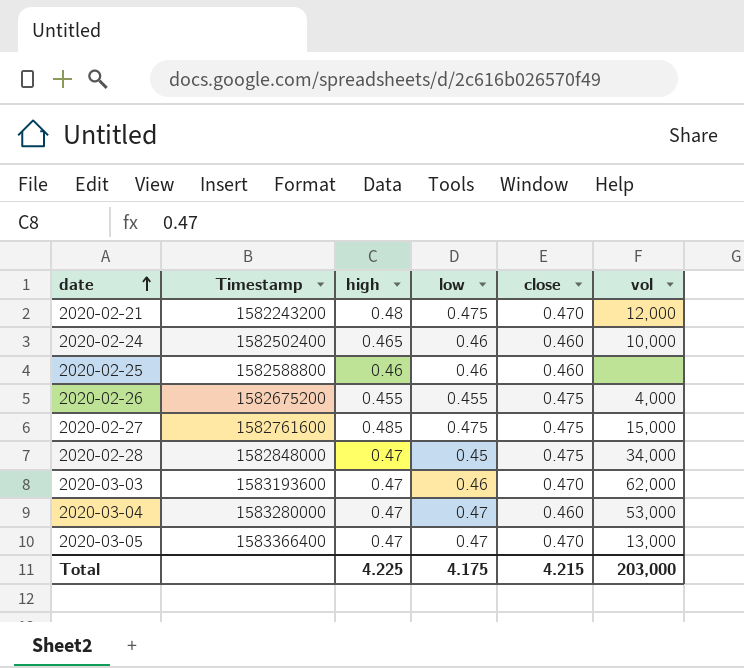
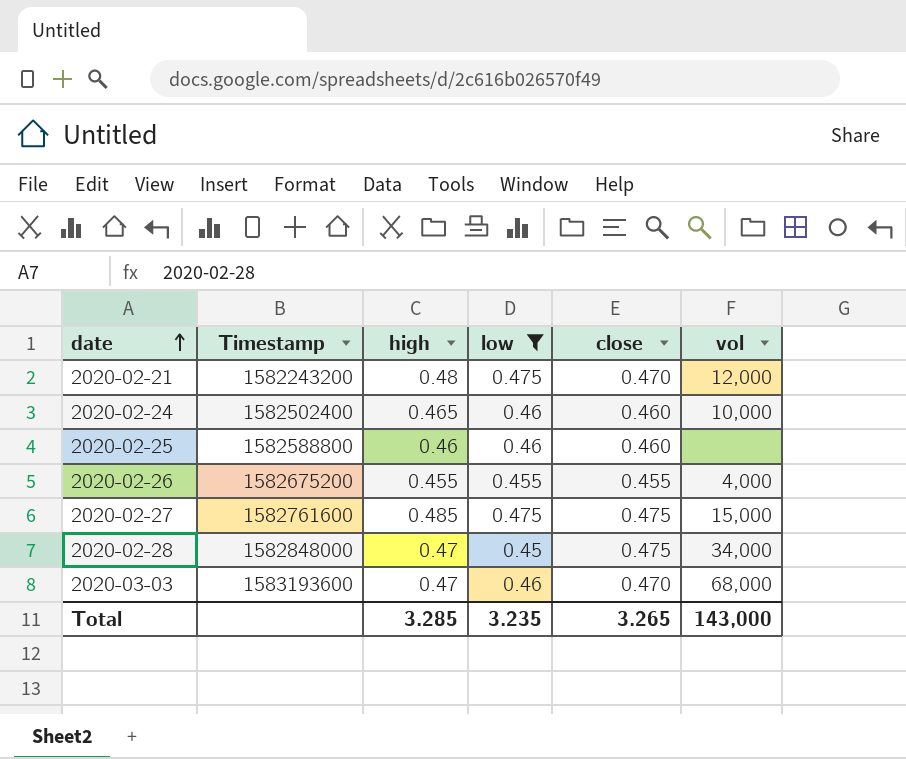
filter: none -> low != 0.47
2020-02-26 | close: 0.475 -> 0.455
2020-03-03 | vol: 62,000 -> 68,000
Total | high: 4.225 -> 3.285
Total | low: 4.175 -> 3.235
Total | close: 4.215 -> 3.265
Total | vol: 203,000 -> 143,000

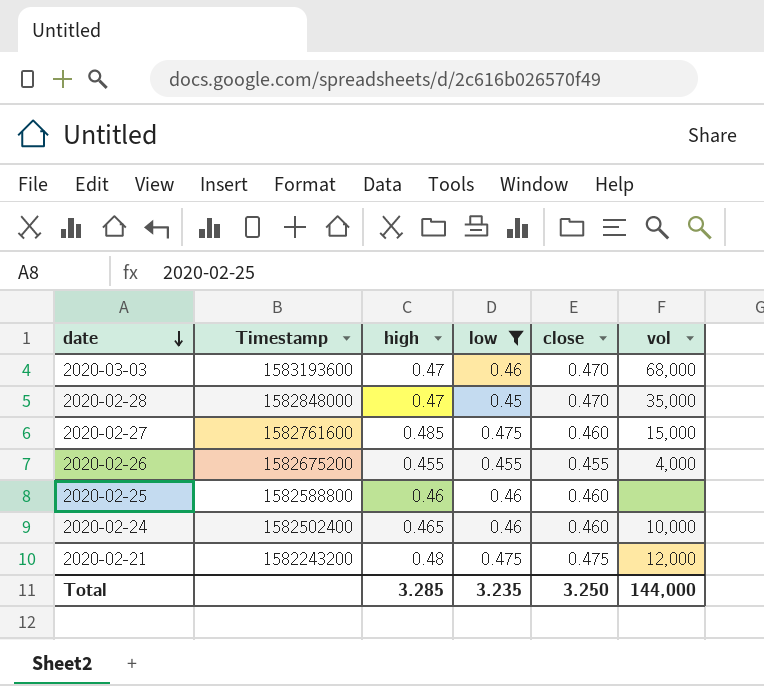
row order: date ascending -> date descending
2020-02-28 | close: 0.475 -> 0.470
2020-02-28 | vol: 34,000 -> 35,000
2020-02-27 | close: 0.475 -> 0.460
2020-02-21 | close: 0.470 -> 0.475
Total | close: 3.265 -> 3.250
Total | vol: 143,000 -> 144,000

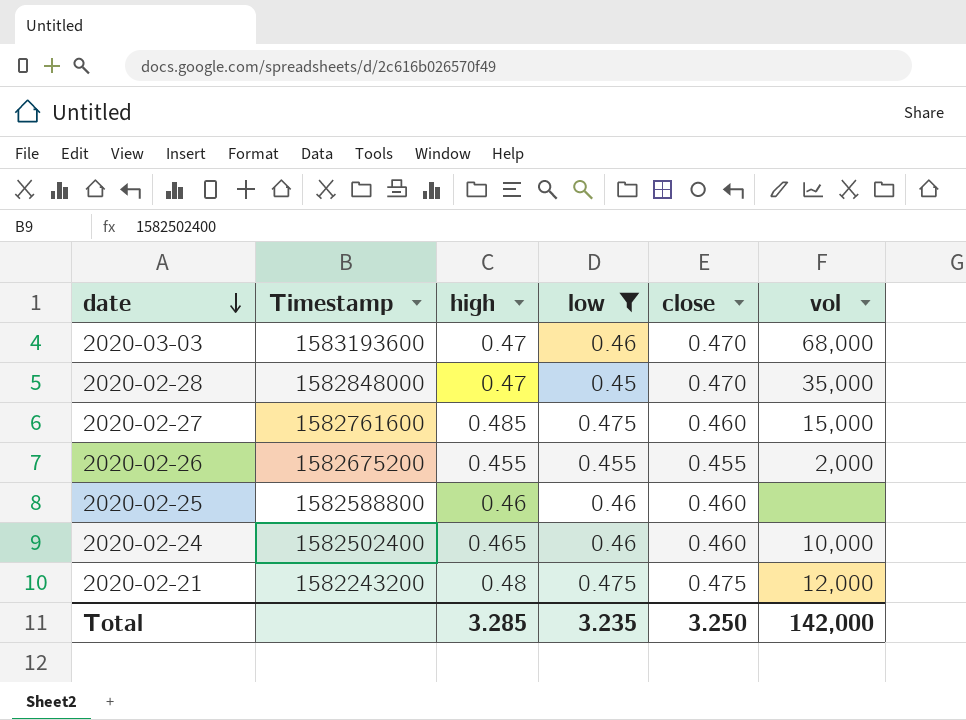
2020-02-26 | vol: 4,000 -> 2,000
Total | vol: 144,000 -> 142,000

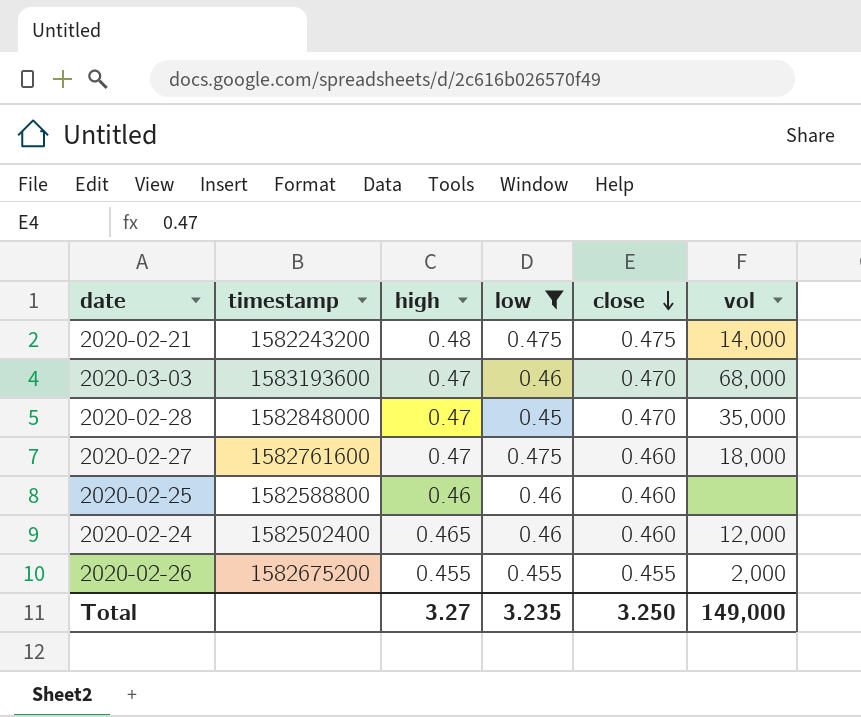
row order: date descending -> close descending
column name: Timestamp -> timestamp
2020-02-21 | vol: 12,000 -> 14,000
2020-02-27 | high: 0.485 -> 0.47
2020-02-27 | vol: 15,000 -> 18,000
2020-02-24 | vol: 10,000 -> 12,000
Total | high: 3.285 -> 3.27
Total | vol: 142,000 -> 149,000

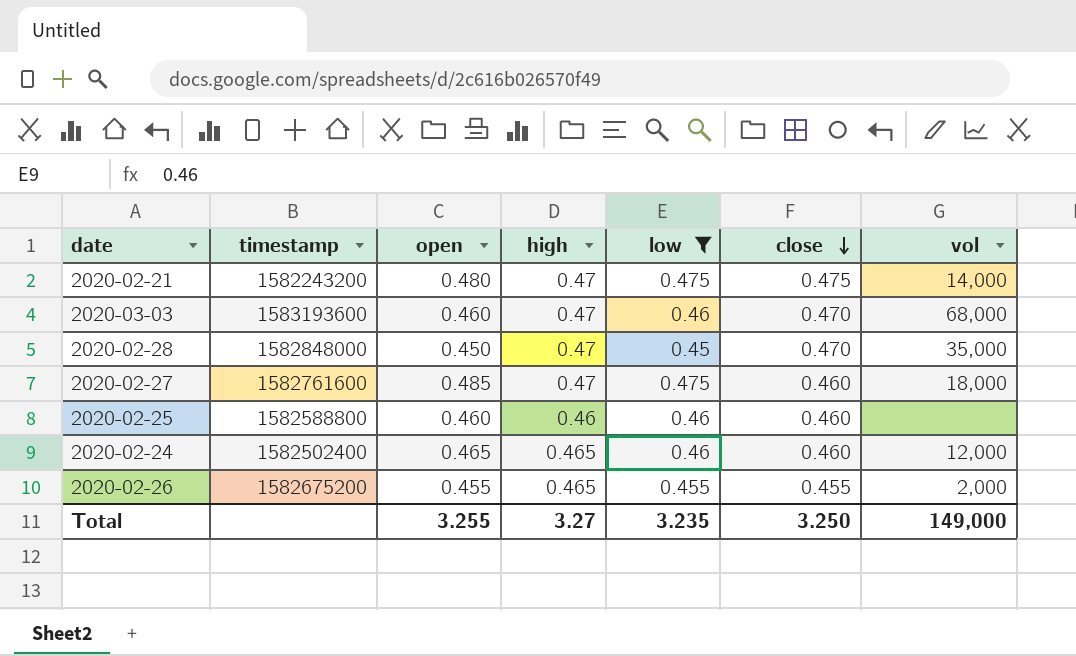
column open | position: none -> 3
2020-02-21 | high: 0.48 -> 0.47
2020-02-26 | high: 0.455 -> 0.465

